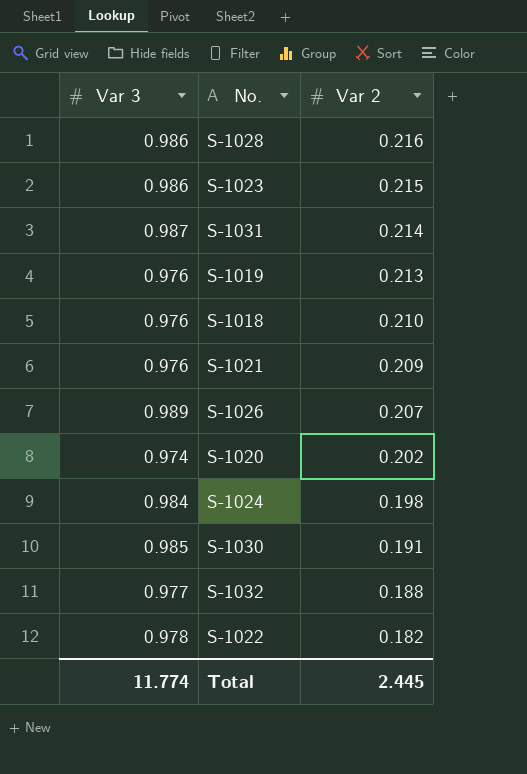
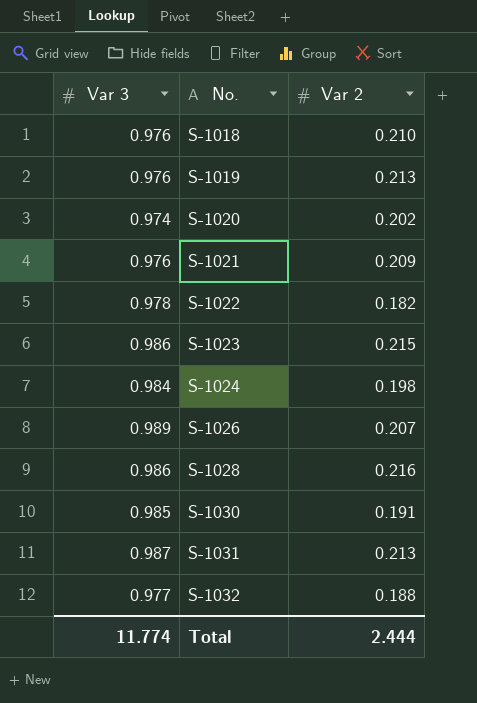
row order: Var 2 descending -> No. ascending
S-1031 | Var 2: 0.214 -> 0.213
Total | Var 2: 2.445 -> 2.444

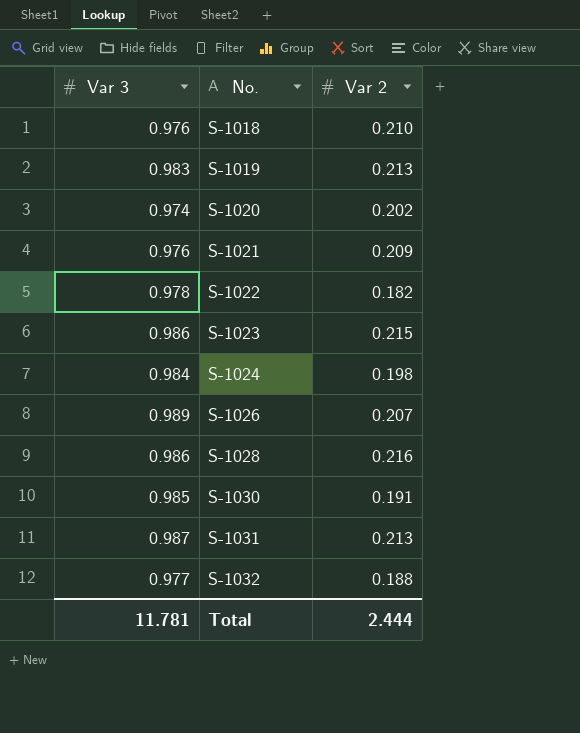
S-1019 | Var 3: 0.976 -> 0.983
Total | Var 3: 11.774 -> 11.781

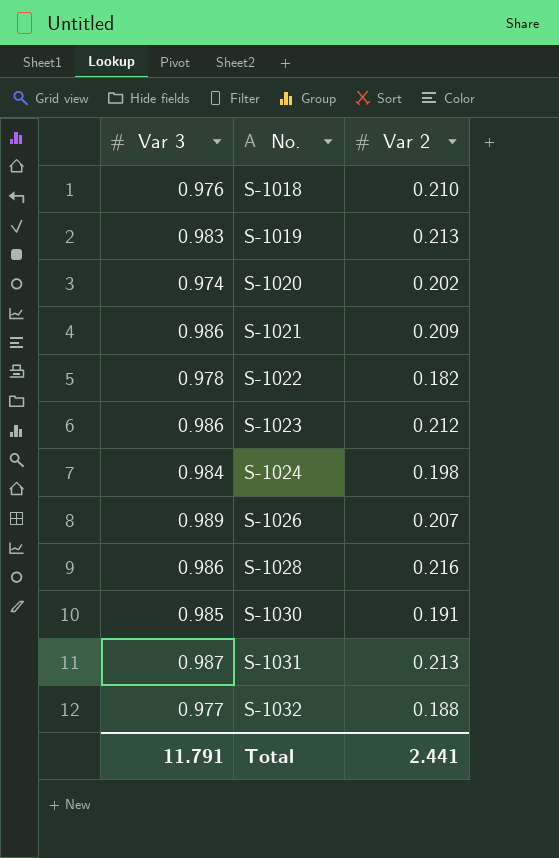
S-1021 | Var 3: 0.976 -> 0.986
S-1023 | Var 2: 0.215 -> 0.212
Total | Var 3: 11.781 -> 11.791
Total | Var 2: 2.444 -> 2.441

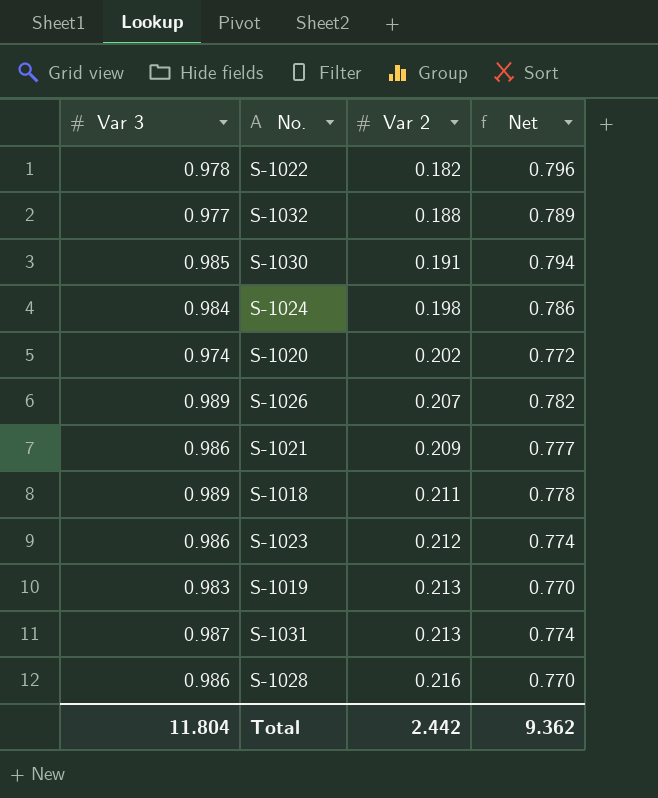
row order: No. ascending -> Var 2 ascending
column Net | formula: none -> [Var 3] - [Var 2]
S-1018 | Var 3: 0.976 -> 0.989
S-1018 | Var 2: 0.210 -> 0.211
Total | Var 3: 11.791 -> 11.804
Total | Var 2: 2.441 -> 2.442

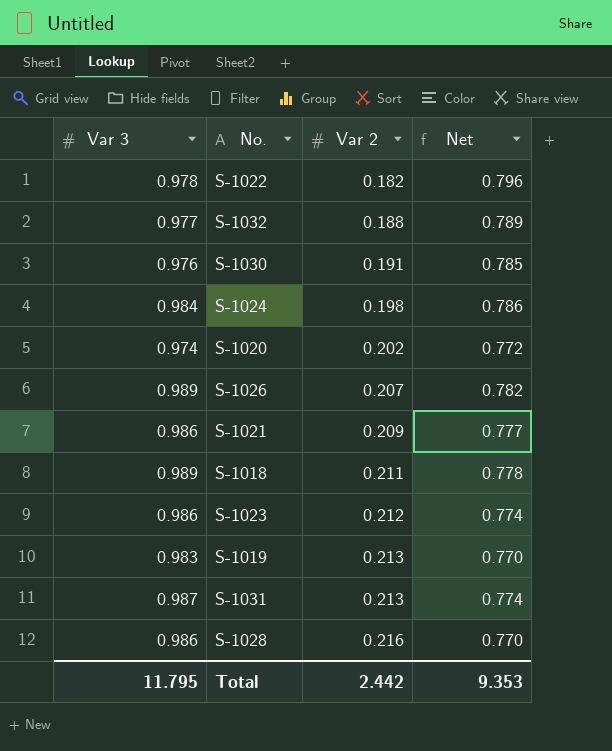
S-1030 | Var 3: 0.985 -> 0.976
S-1030 | Net: 0.794 -> 0.785
Total | Var 3: 11.804 -> 11.795
Total | Net: 9.362 -> 9.353

